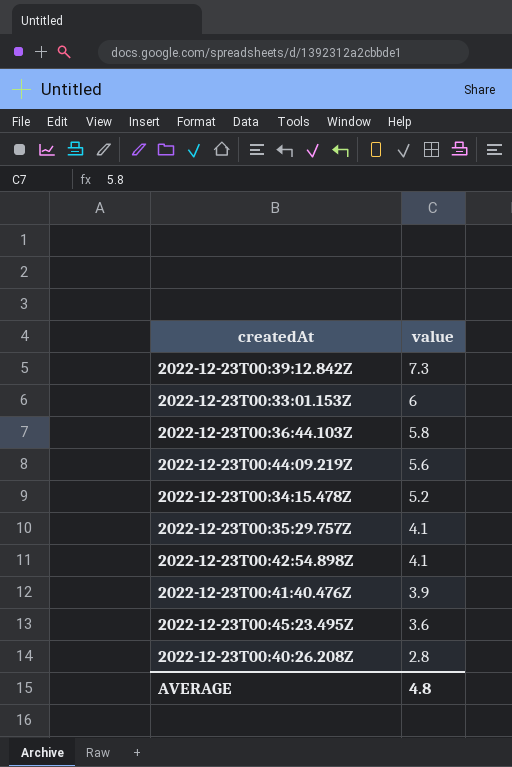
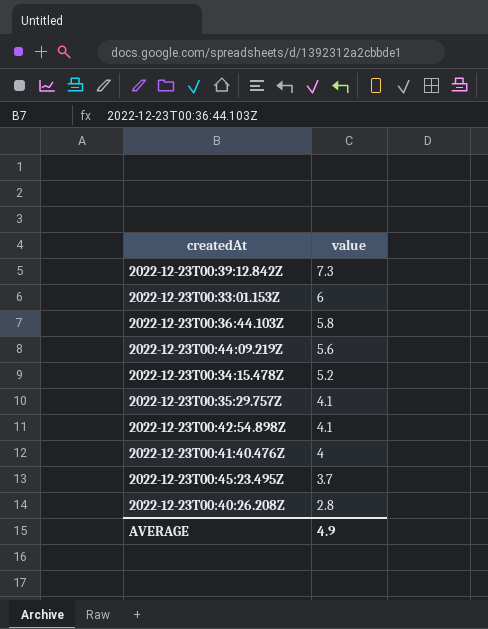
2022-12-23T00:41:40.476Z | value: 3.9 -> 4
2022-12-23T00:45:23.495Z | value: 3.6 -> 3.7
AVERAGE | value: 4.8 -> 4.9

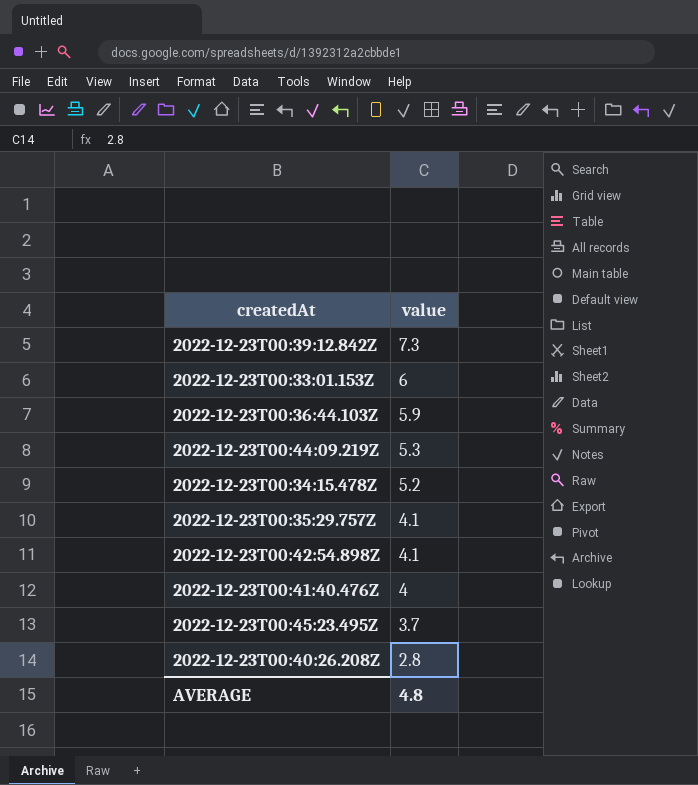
2022-12-23T00:36:44.103Z | value: 5.8 -> 5.9
2022-12-23T00:44:09.219Z | value: 5.6 -> 5.3
AVERAGE | value: 4.9 -> 4.8

